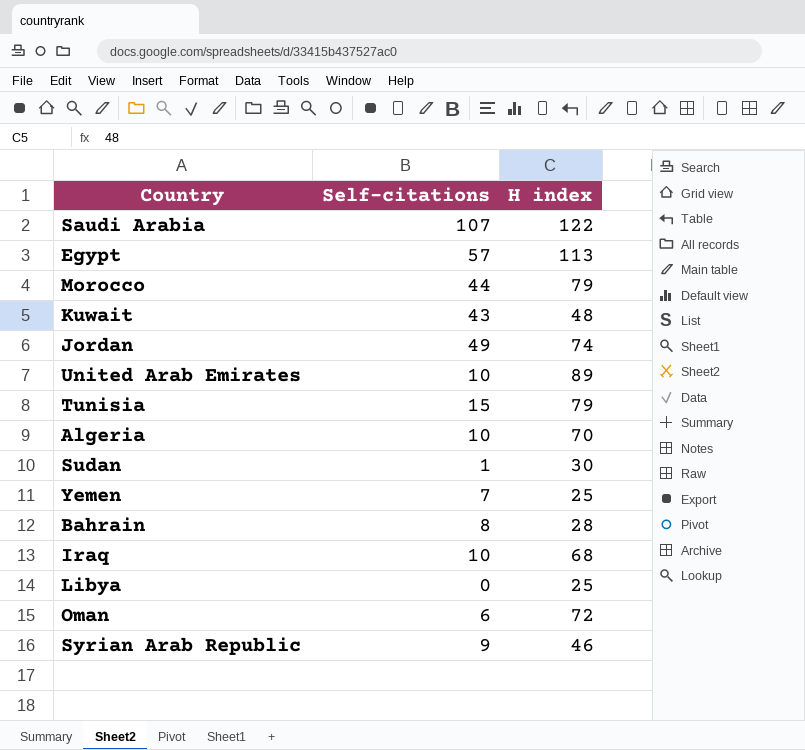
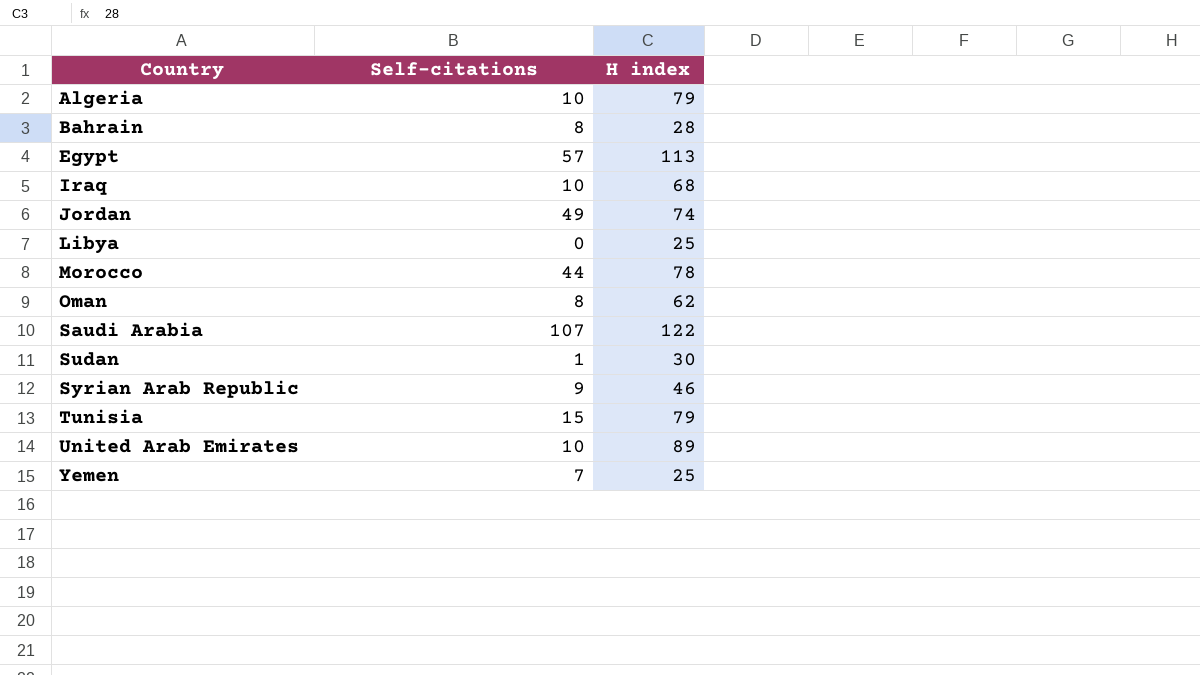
row order: none -> Country ascending
row Kuwait: 43 | 48 -> none
Algeria | H index: 70 -> 79
Morocco | H index: 79 -> 78
Oman | Self-citations: 6 -> 8
Oman | H index: 72 -> 62

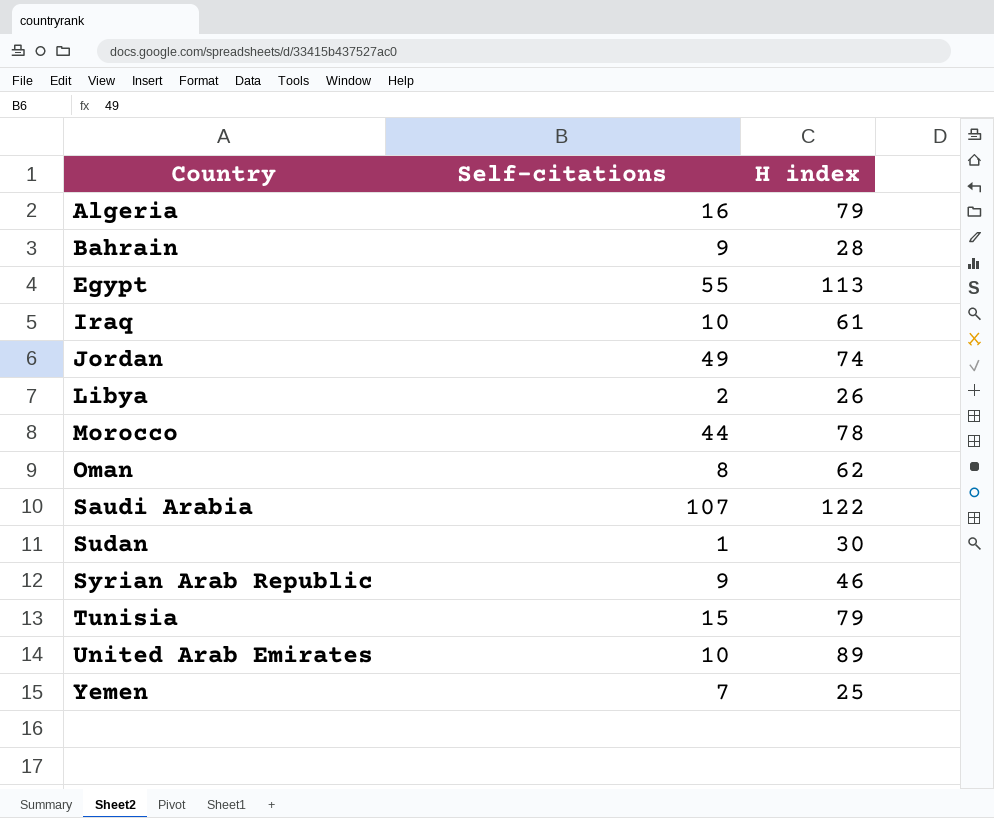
Algeria | Self-citations: 10 -> 16
Bahrain | Self-citations: 8 -> 9
Egypt | Self-citations: 57 -> 55
Iraq | H index: 68 -> 61
Libya | Self-citations: 0 -> 2
Libya | H index: 25 -> 26

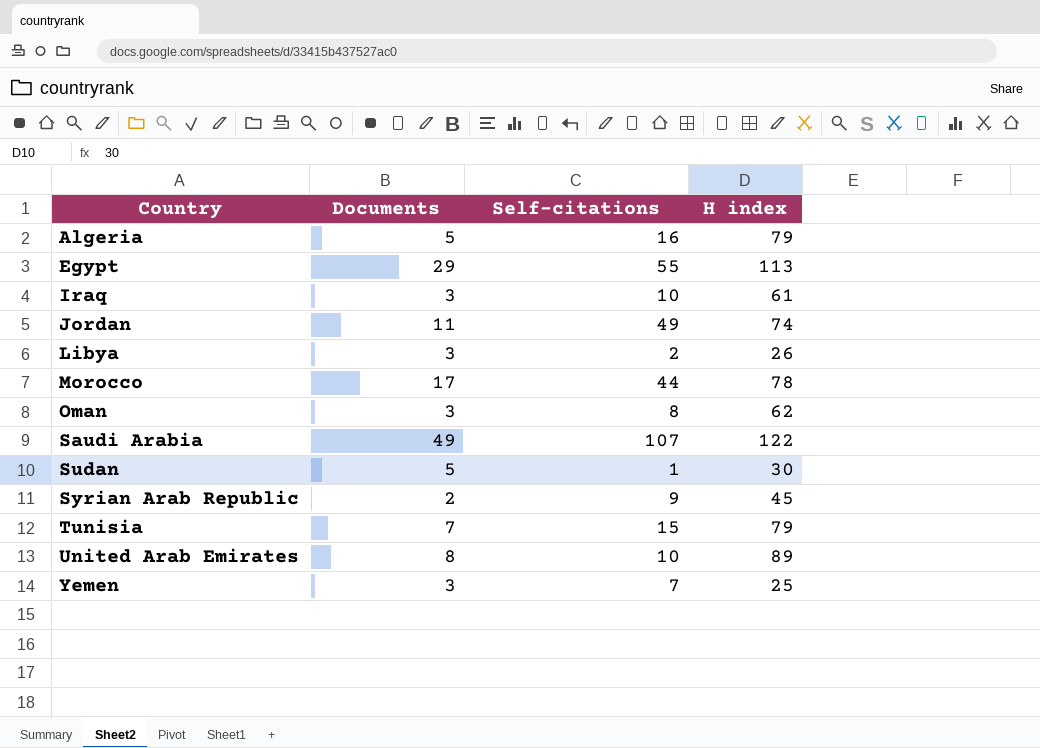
column Documents | position: none -> 2
row Bahrain: 9 | 28 -> none
Syrian Arab Republic | H index: 46 -> 45

